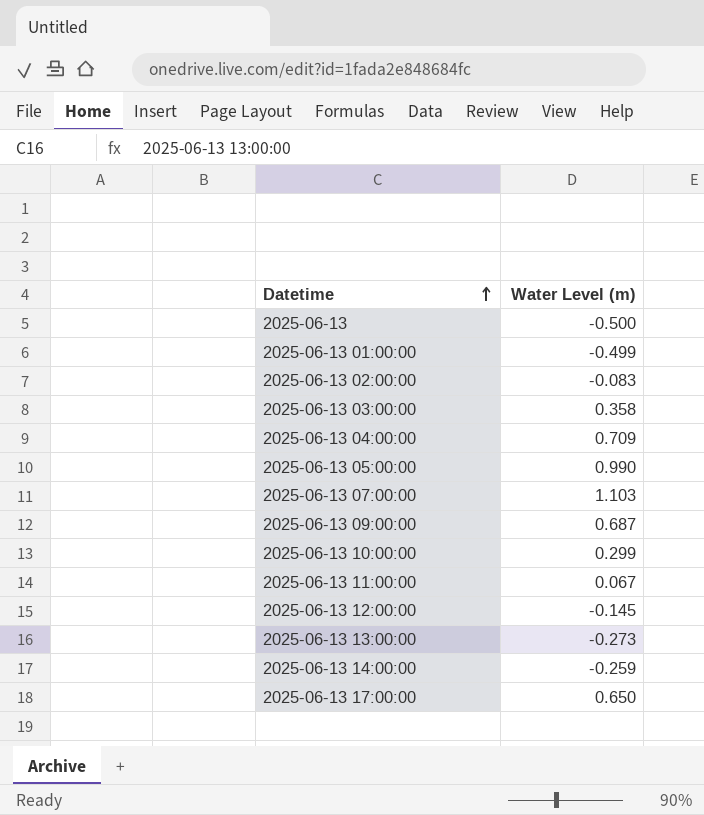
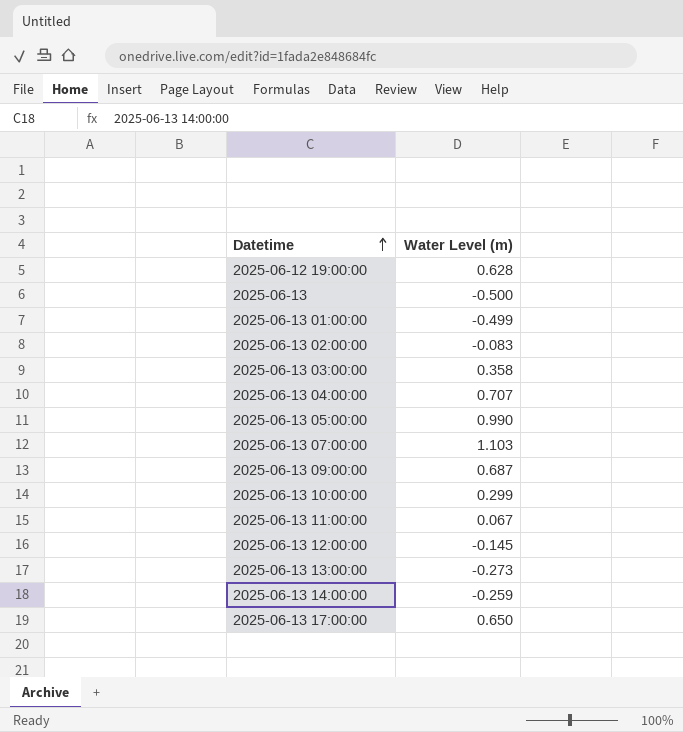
row 2025-06-12 19:00:00: none -> 0.628
2025-06-13 04:00:00 | Water Level (m): 0.709 -> 0.707

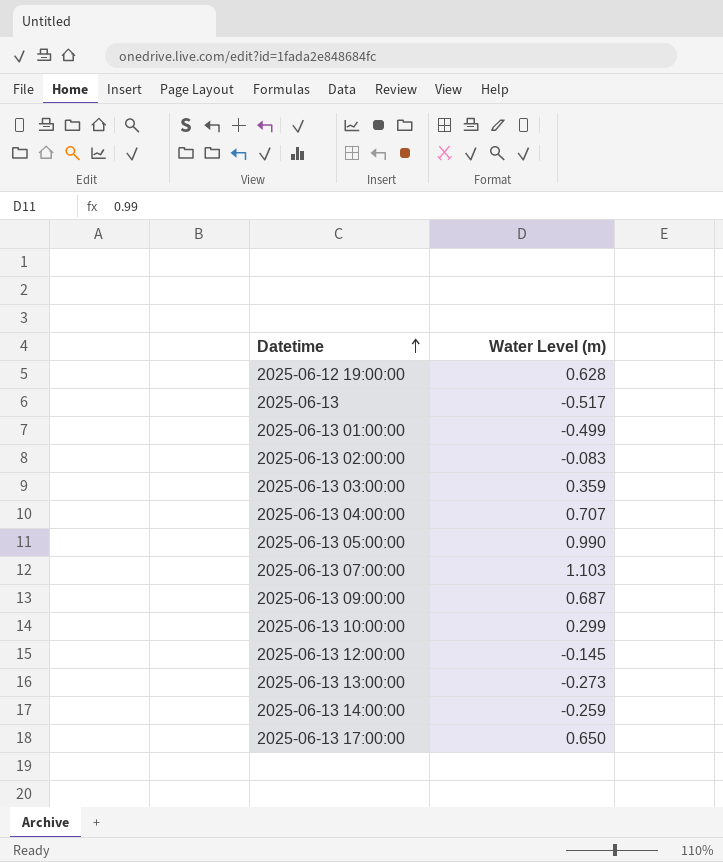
row 2025-06-13 11:00:00: 0.067 -> none
2025-06-13 | Water Level (m): -0.500 -> -0.517
2025-06-13 03:00:00 | Water Level (m): 0.358 -> 0.359

